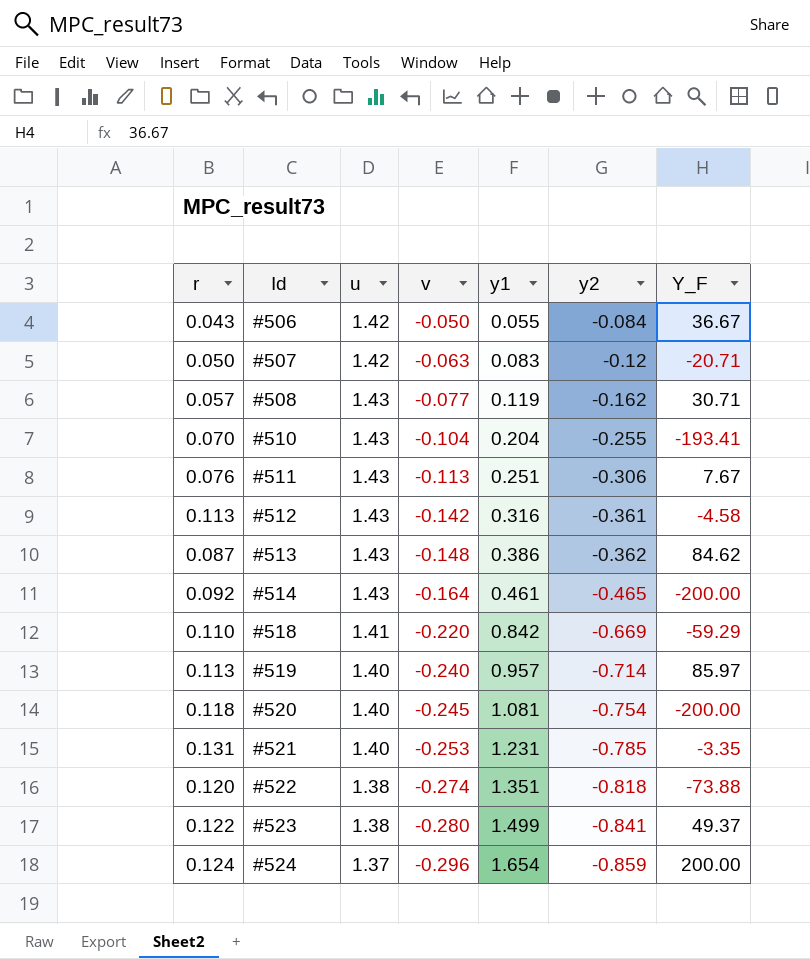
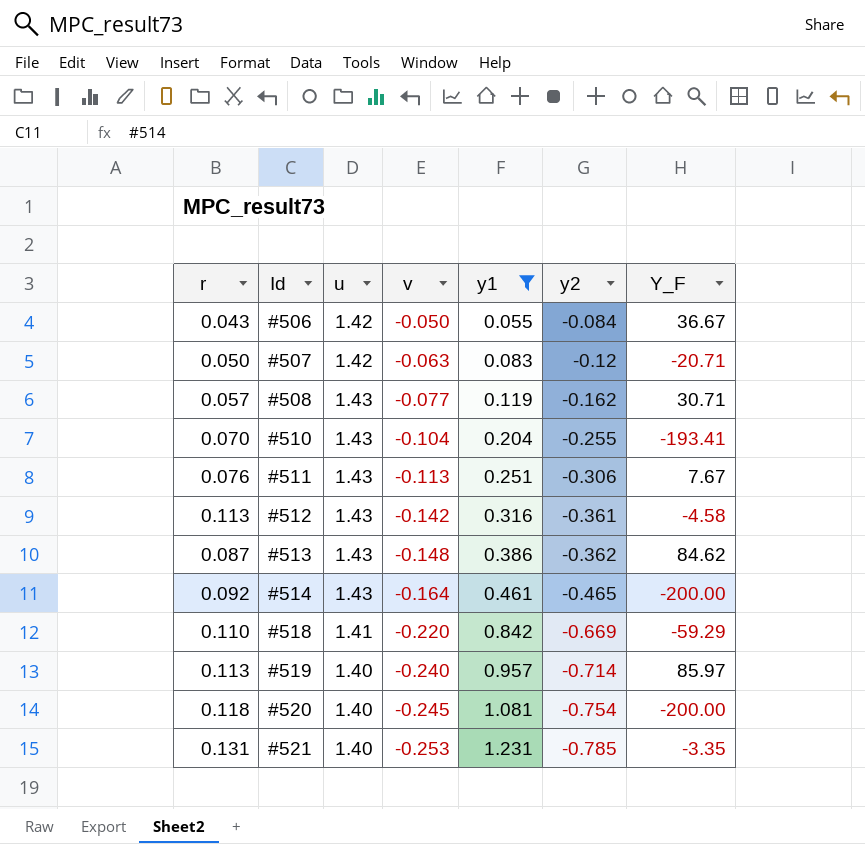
filter: none -> y1 <= 1.231

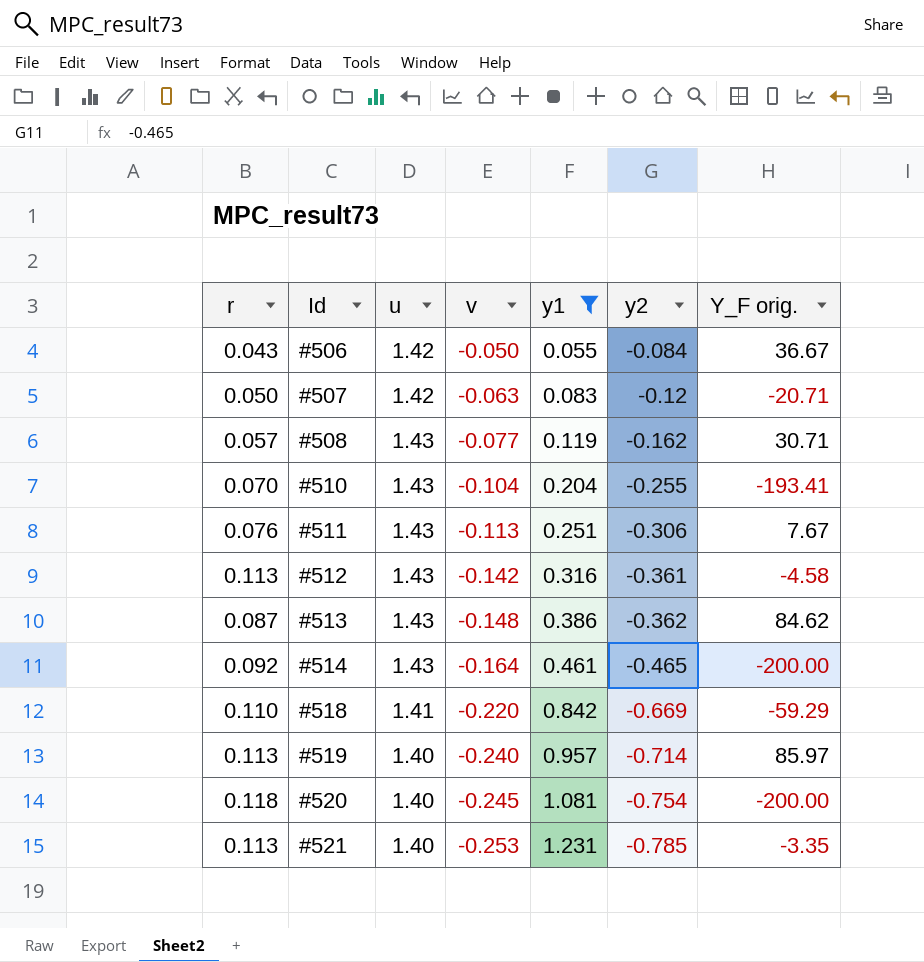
column name: Y_F -> Y_F orig.
#521 | r: 0.131 -> 0.113

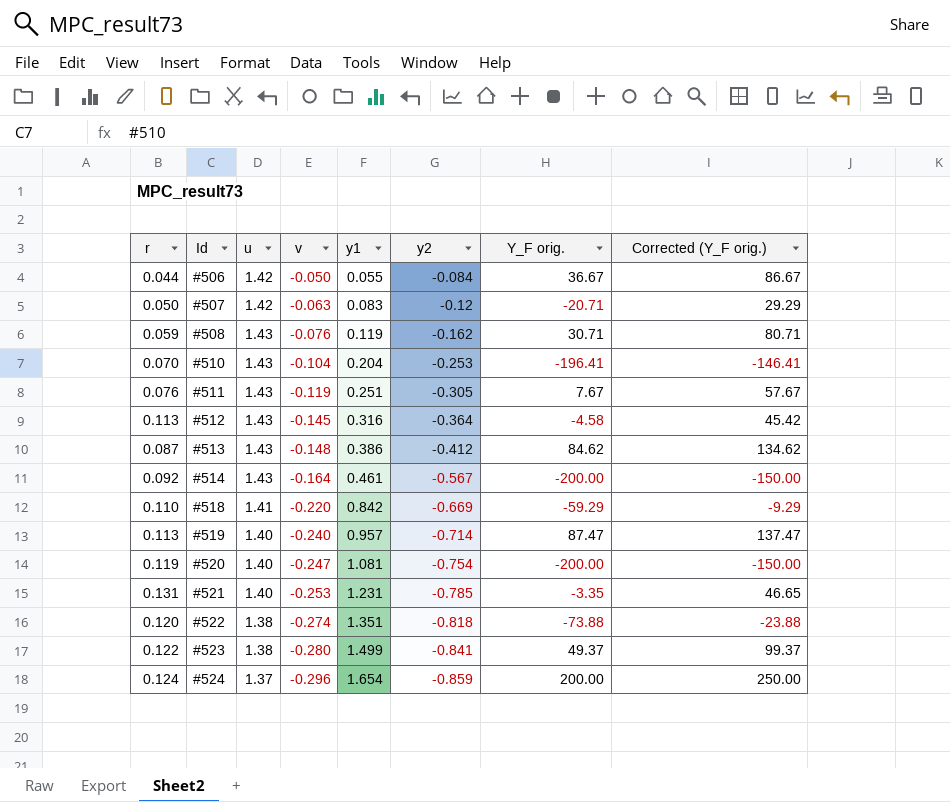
filter: y1 <= 1.231 -> none
column Corrected (Y_F orig.) | formula: none -> [Y_F orig.] + 50
#506 | r: 0.043 -> 0.044
#508 | r: 0.057 -> 0.059
#508 | v: -0.077 -> -0.076
#510 | y2: -0.255 -> -0.253
#510 | Y_F orig.: -193.41 -> -196.41
#511 | v: -0.113 -> -0.119
#511 | y2: -0.306 -> -0.305
#512 | v: -0.142 -> -0.145
#512 | y2: -0.361 -> -0.364
#513 | y2: -0.362 -> -0.412
#514 | y2: -0.465 -> -0.567
#519 | Y_F orig.: 85.97 -> 87.47
#520 | r: 0.118 -> 0.119
#520 | v: -0.245 -> -0.247
#521 | r: 0.113 -> 0.131

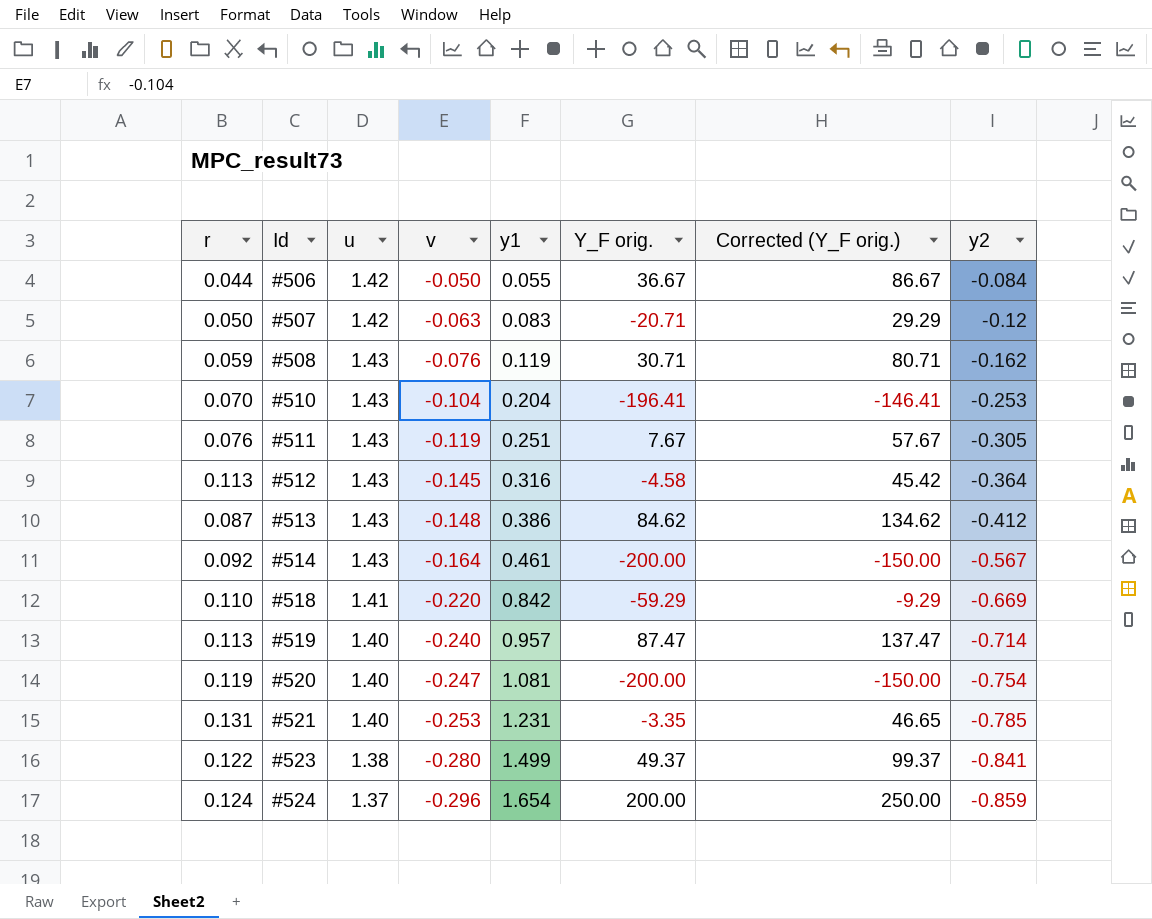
column y2 | position: 6 -> 8
row #522: 0.120 | 1.38 | -0.274 | 1.351 | -0.818 | -73.88 | -23.88 -> none

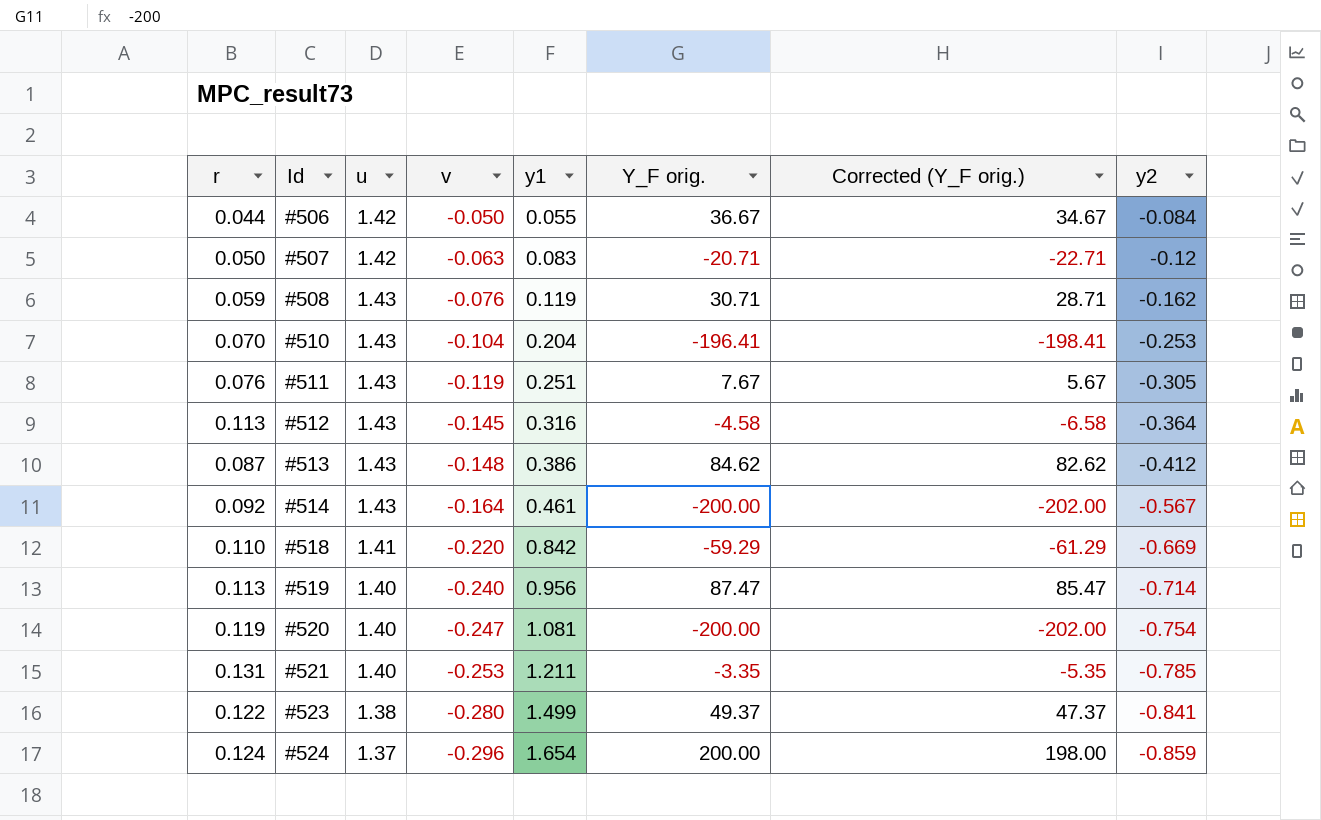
column Corrected (Y_F orig.) | formula: [Y_F orig.] + 50 -> [Y_F orig.] - 2
#519 | y1: 0.957 -> 0.956
#521 | y1: 1.231 -> 1.211

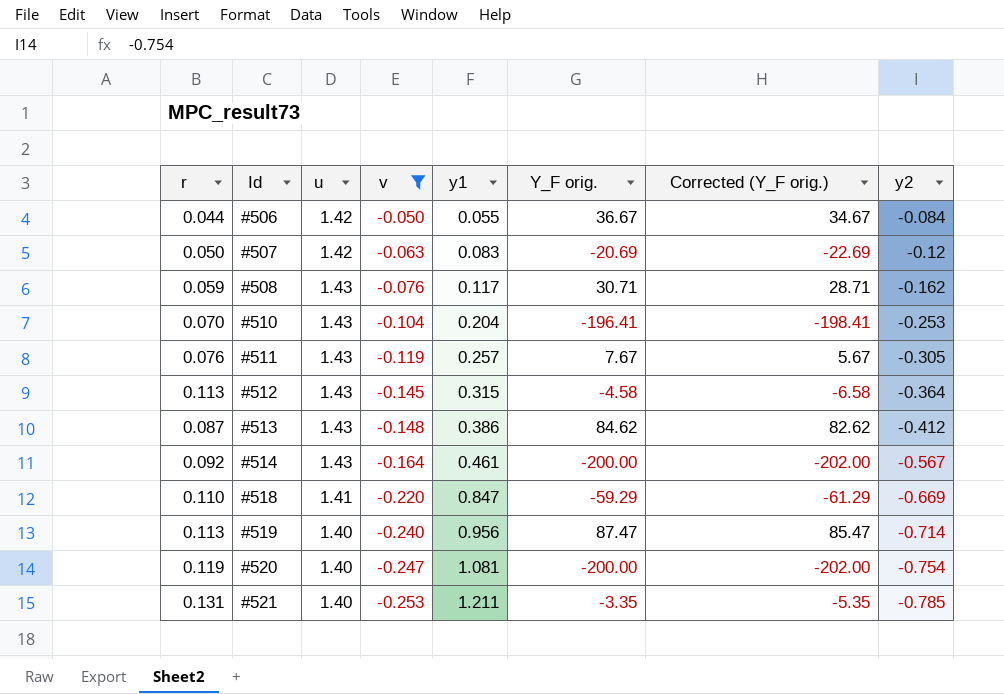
filter: none -> v >= -0.253
#507 | Y_F orig.: -20.71 -> -20.69
#507 | Corrected (Y_F orig.): -22.71 -> -22.69
#508 | y1: 0.119 -> 0.117
#511 | y1: 0.251 -> 0.257
#512 | y1: 0.316 -> 0.315
#518 | y1: 0.842 -> 0.847

